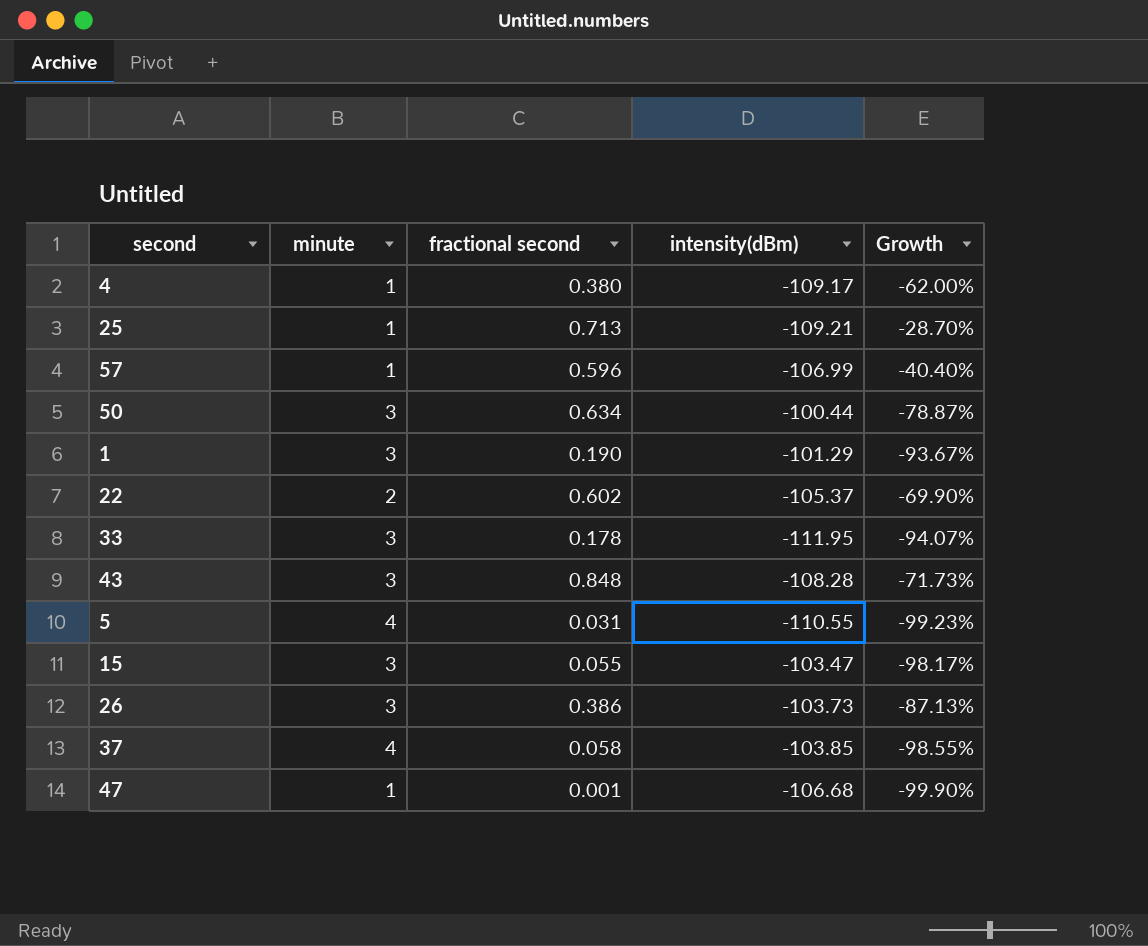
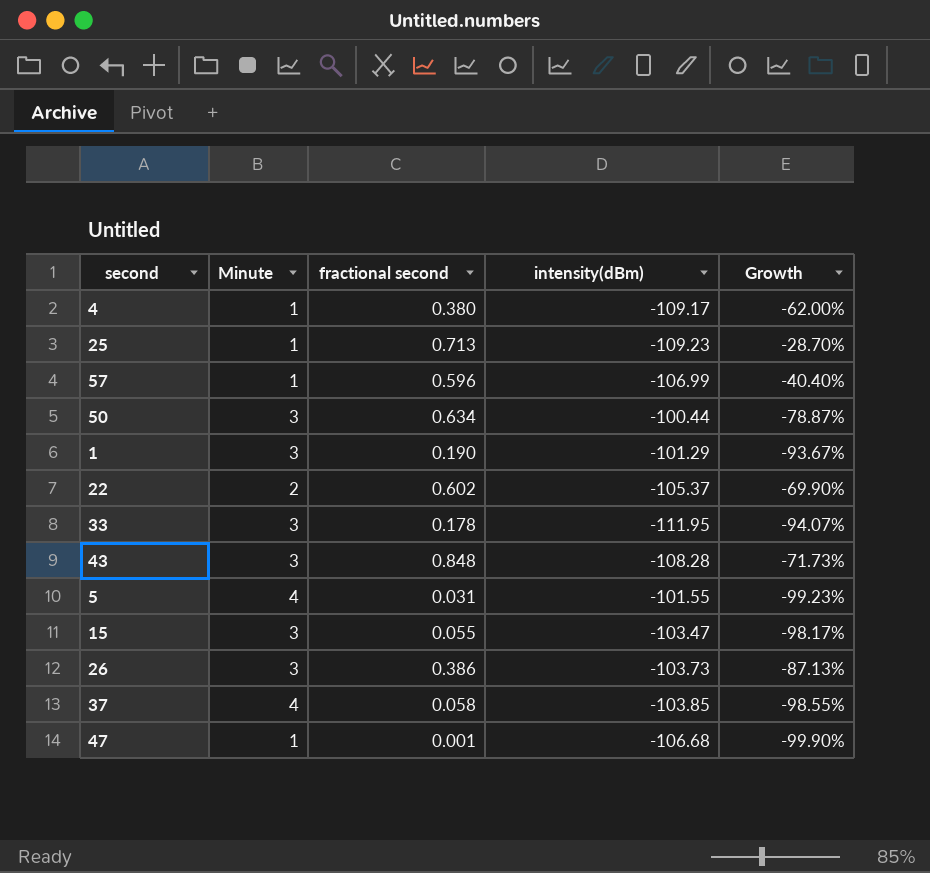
column name: minute -> Minute
25 | intensity(dBm): -109.21 -> -109.23
5 | intensity(dBm): -110.55 -> -101.55

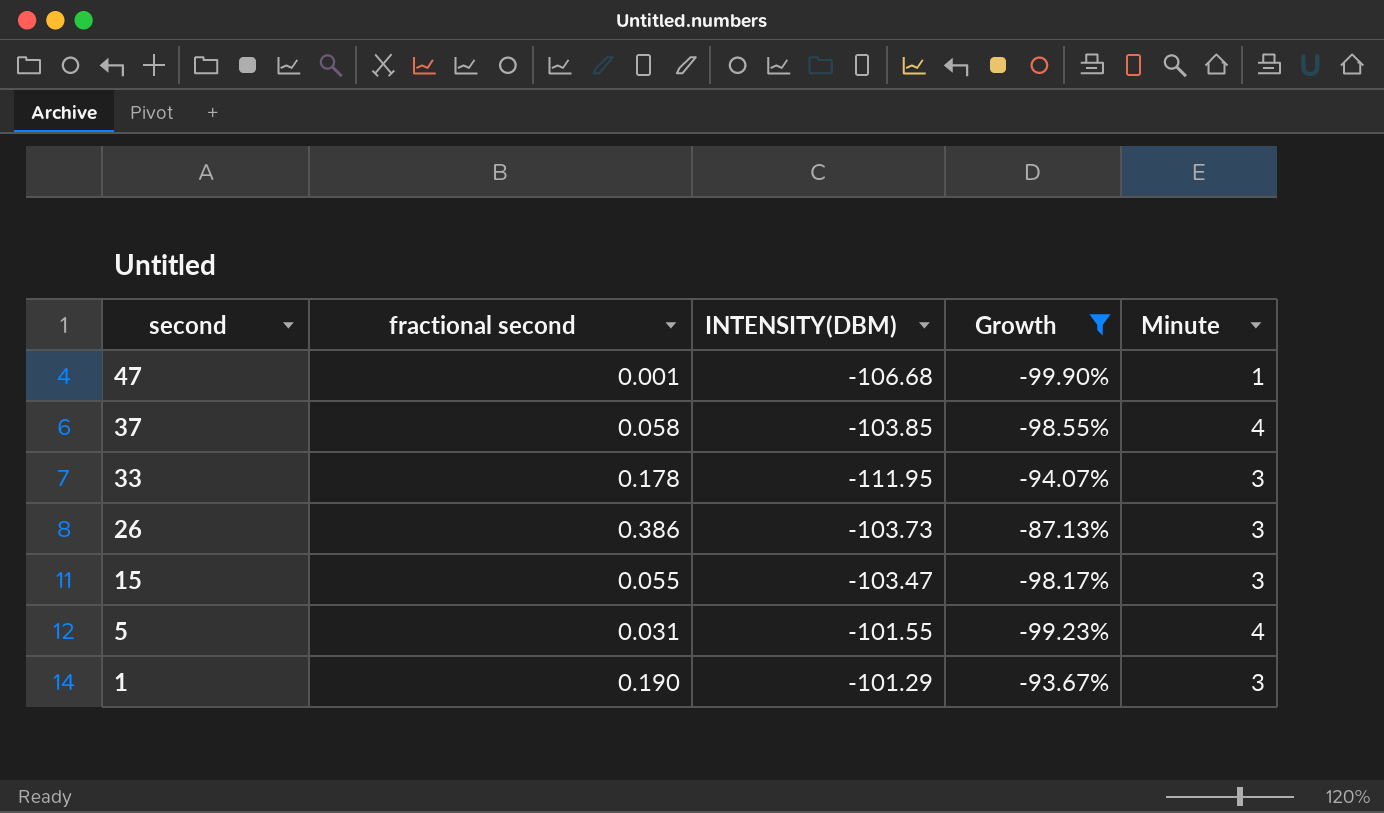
filter: none -> Growth <= -87.13%
row order: none -> second descending
column name: intensity(dBm) -> INTENSITY(DBM)
column Minute | position: 2 -> 5

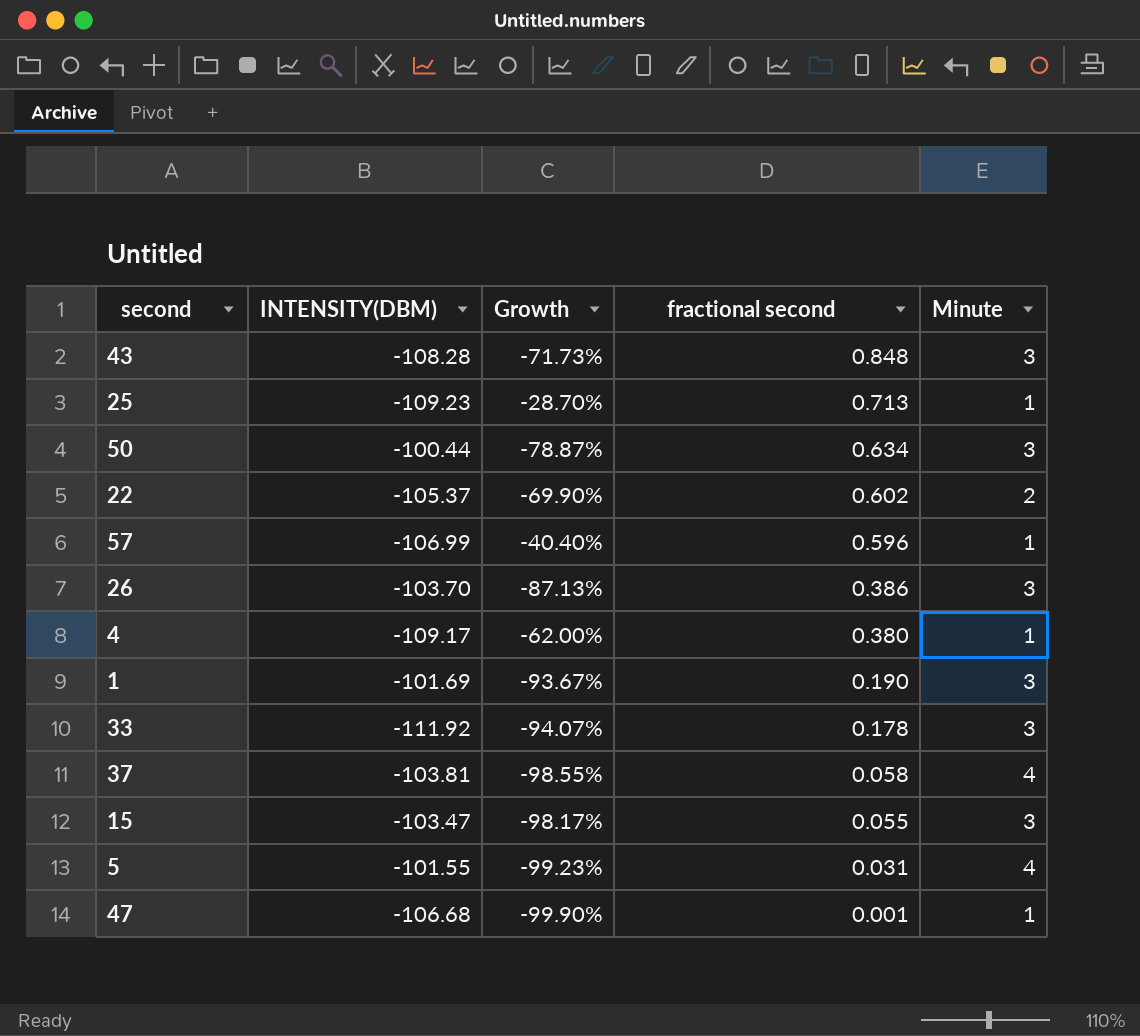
filter: Growth <= -87.13% -> none
row order: second descending -> fractional second descending
column fractional second | position: 2 -> 4
26 | INTENSITY(DBM): -103.73 -> -103.70
1 | INTENSITY(DBM): -101.29 -> -101.69
33 | INTENSITY(DBM): -111.95 -> -111.92
37 | INTENSITY(DBM): -103.85 -> -103.81

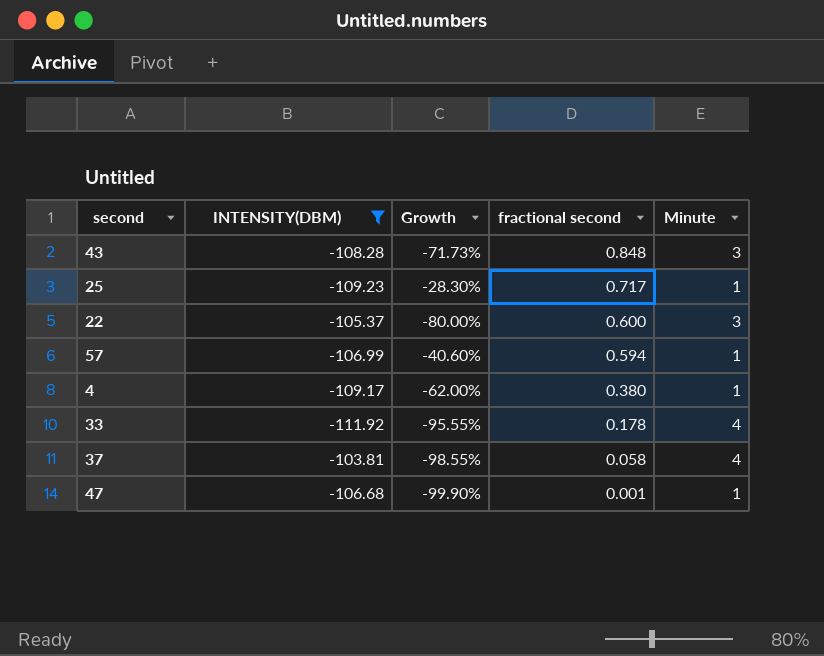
filter: none -> INTENSITY(DBM) <= -103.81
25 | Growth: -28.70% -> -28.30%
25 | fractional second: 0.713 -> 0.717
22 | Growth: -69.90% -> -80.00%
22 | fractional second: 0.602 -> 0.600
22 | Minute: 2 -> 3
57 | Growth: -40.40% -> -40.60%
57 | fractional second: 0.596 -> 0.594
33 | Growth: -94.07% -> -95.55%
33 | Minute: 3 -> 4

